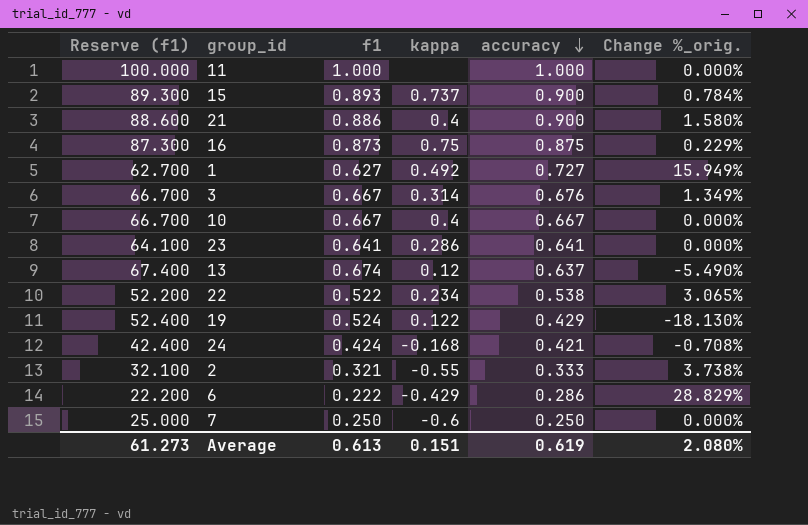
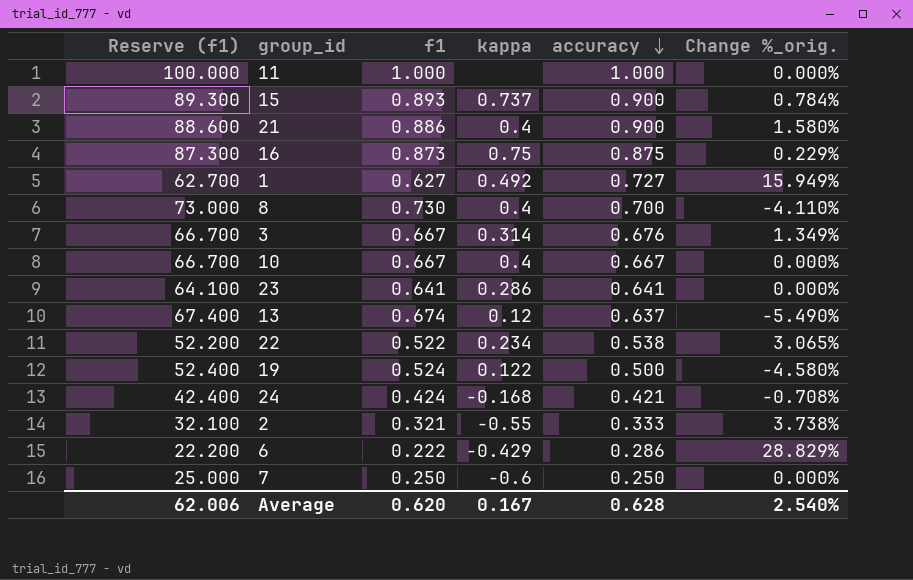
row 8: none -> 73.000 | 0.730 | 0.4 | 0.700 | -4.110%
19 | accuracy: 0.429 -> 0.500
19 | Change %_orig.: -18.130% -> -4.580%
Average | Reserve (f1): 61.273 -> 62.006
Average | f1: 0.613 -> 0.620
Average | kappa: 0.151 -> 0.167
Average | accuracy: 0.619 -> 0.628
Average | Change %_orig.: 2.080% -> 2.540%

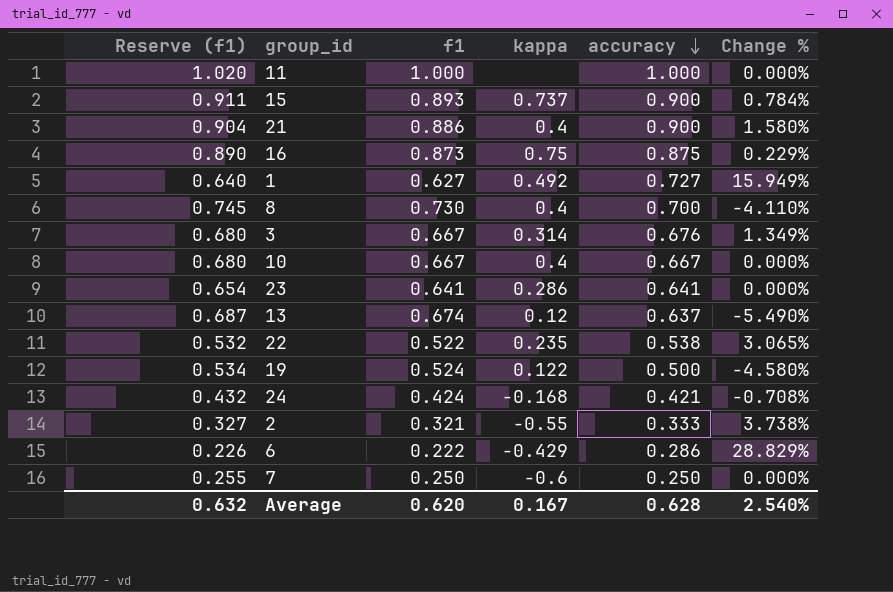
column Reserve (f1) | formula: [f1] * 100 -> [f1] * 1.02
column name: Change %_orig. -> Change %
22 | kappa: 0.234 -> 0.235
Average | Reserve (f1): 62.006 -> 0.632

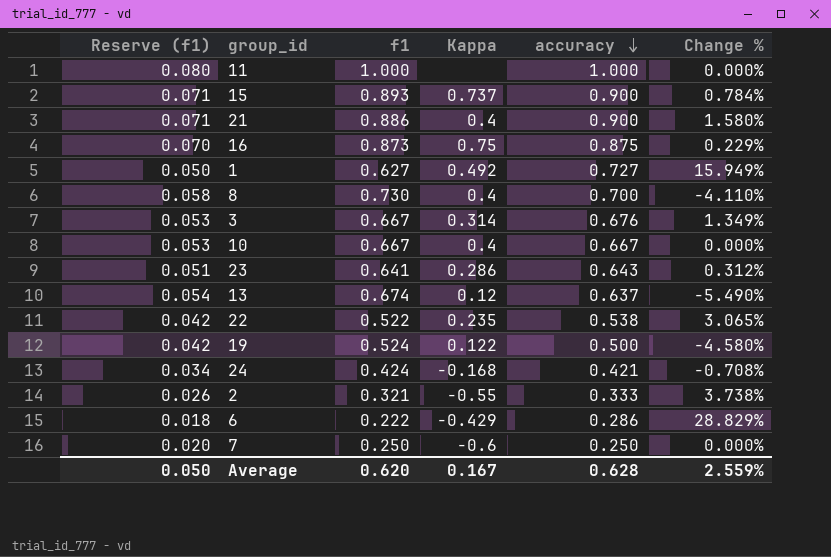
column Reserve (f1) | formula: [f1] * 1.02 -> [f1] * 0.08
column name: kappa -> Kappa
23 | accuracy: 0.641 -> 0.643
23 | Change %: 0.000% -> 0.312%
Average | Reserve (f1): 0.632 -> 0.050
Average | Change %: 2.540% -> 2.559%

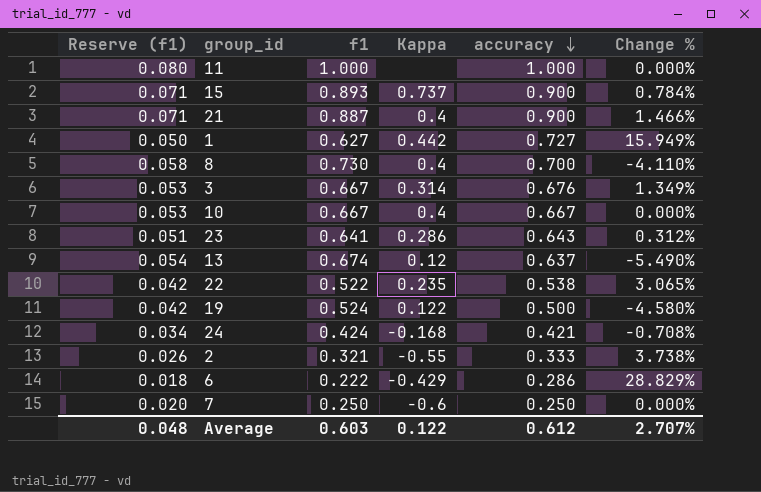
row 16: 0.070 | 0.873 | 0.75 | 0.875 | 0.229% -> none
21 | f1: 0.886 -> 0.887
21 | Change %: 1.580% -> 1.466%
1 | Kappa: 0.492 -> 0.442
Average | Reserve (f1): 0.050 -> 0.048
Average | f1: 0.620 -> 0.603
Average | Kappa: 0.167 -> 0.122
Average | accuracy: 0.628 -> 0.612
Average | Change %: 2.559% -> 2.707%

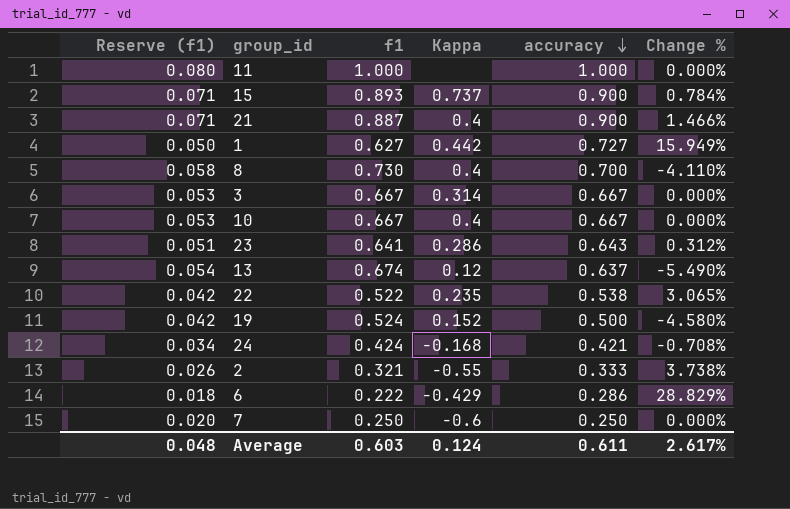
3 | accuracy: 0.676 -> 0.667
3 | Change %: 1.349% -> 0.000%
19 | Kappa: 0.122 -> 0.152
Average | Kappa: 0.122 -> 0.124
Average | accuracy: 0.612 -> 0.611
Average | Change %: 2.707% -> 2.617%

